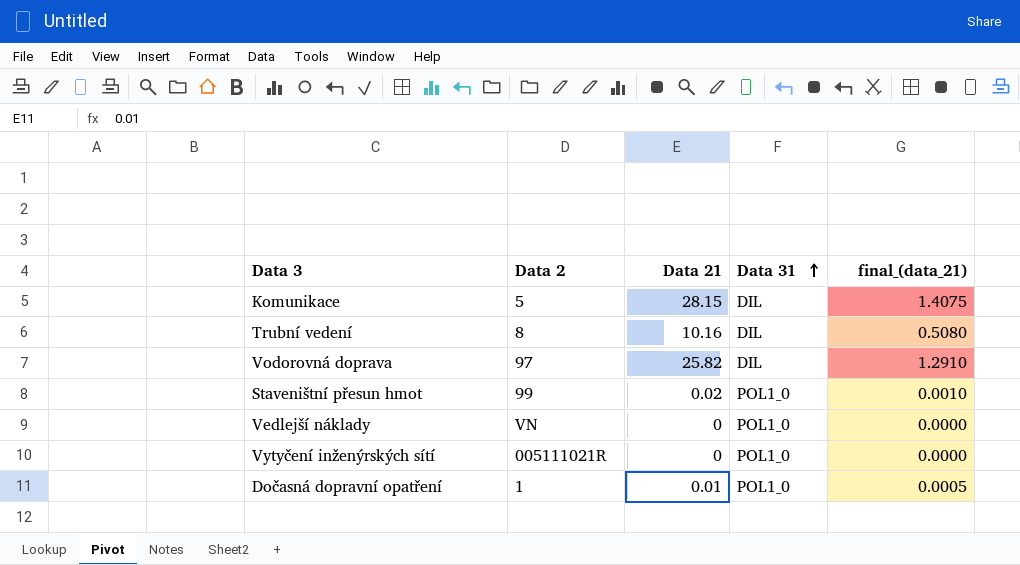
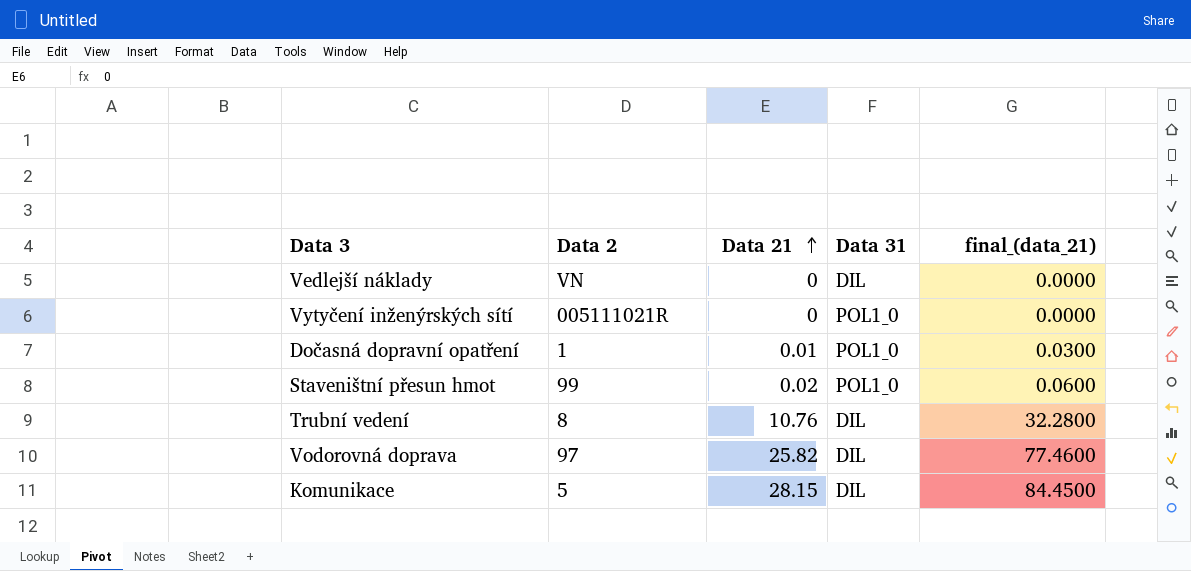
row order: Data 31 ascending -> Data 21 ascending
column final_(data_21) | formula: [Data 21] * 0.05 -> [Data 21] * 3
Vedlejší náklady | Data 31: POL1_0 -> DIL
Trubní vedení | Data 21: 10.16 -> 10.76

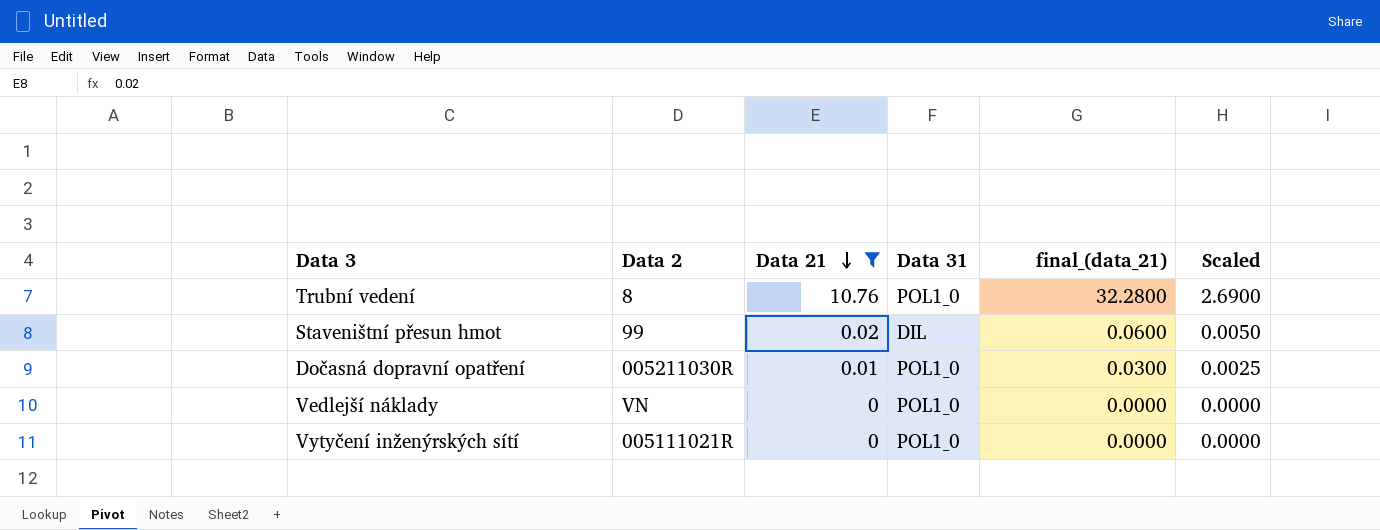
filter: none -> Data 21 <= 10.76
row order: Data 21 ascending -> Data 21 descending
column Scaled | formula: none -> [Data 21] * 0.25
Trubní vedení | Data 31: DIL -> POL1_0
Staveništní přesun hmot | Data 31: POL1_0 -> DIL
Dočasná dopravní opatření | Data 2: 1 -> 005211030R
Vedlejší náklady | Data 31: DIL -> POL1_0

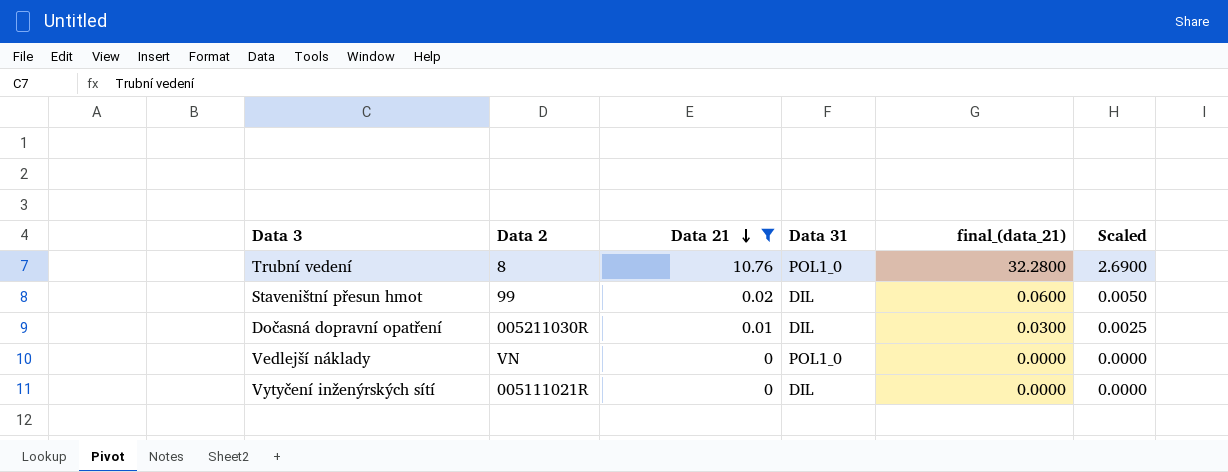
Dočasná dopravní opatření | Data 31: POL1_0 -> DIL
Vytyčení inženýrských sítí | Data 31: POL1_0 -> DIL

